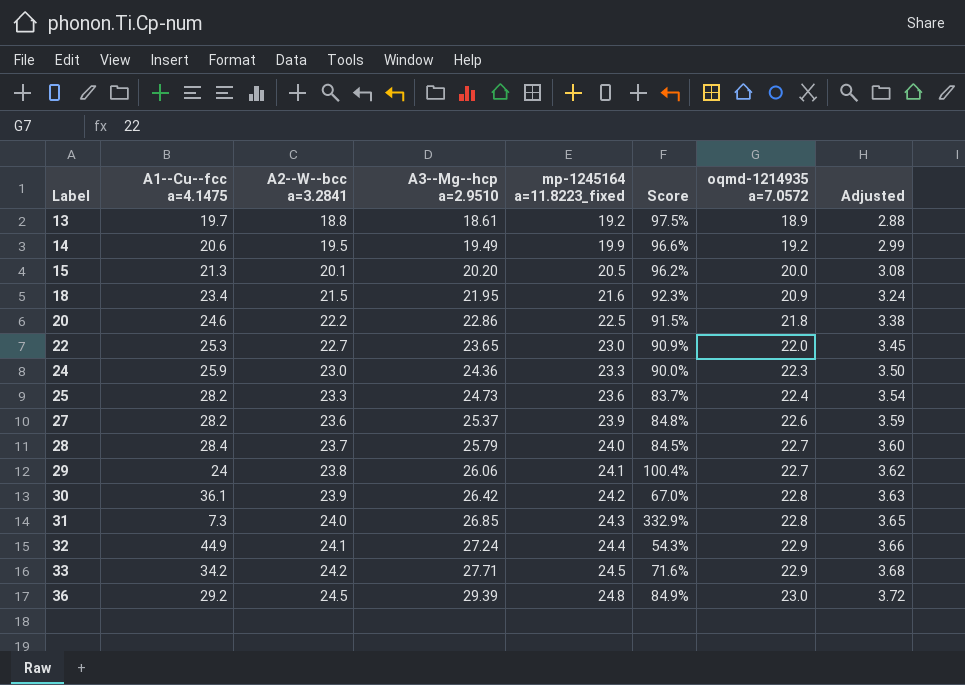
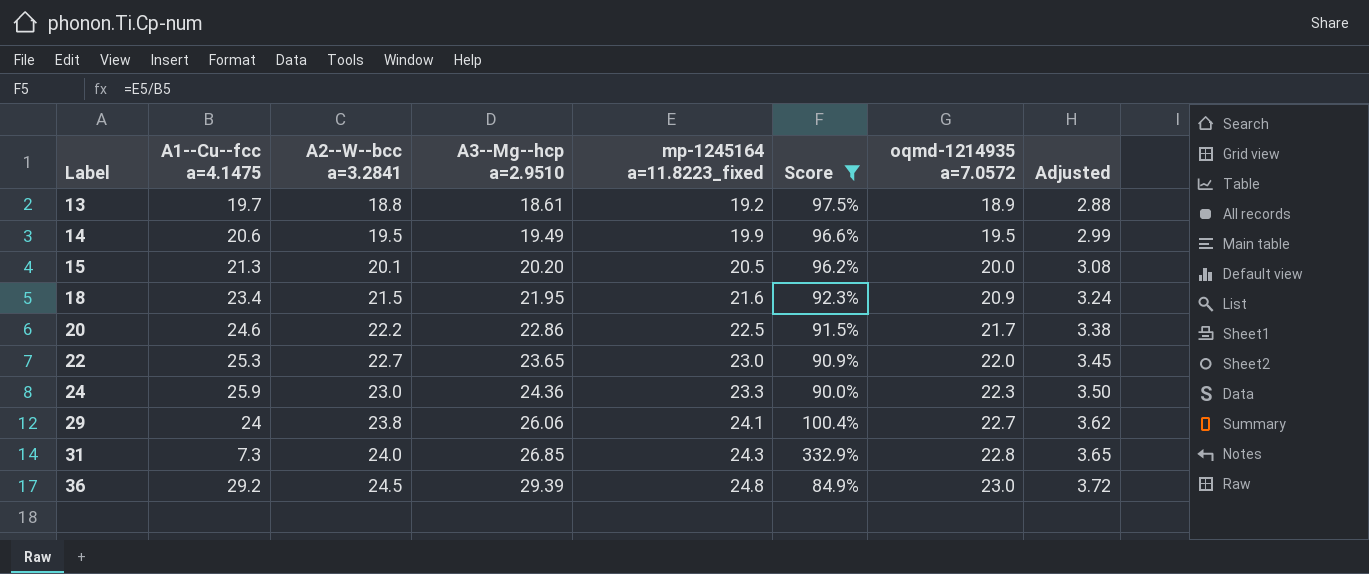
filter: none -> Score >= 84.9%
14 | oqmd-1214935 a=7.0572: 19.2 -> 19.5
20 | oqmd-1214935 a=7.0572: 21.8 -> 21.7

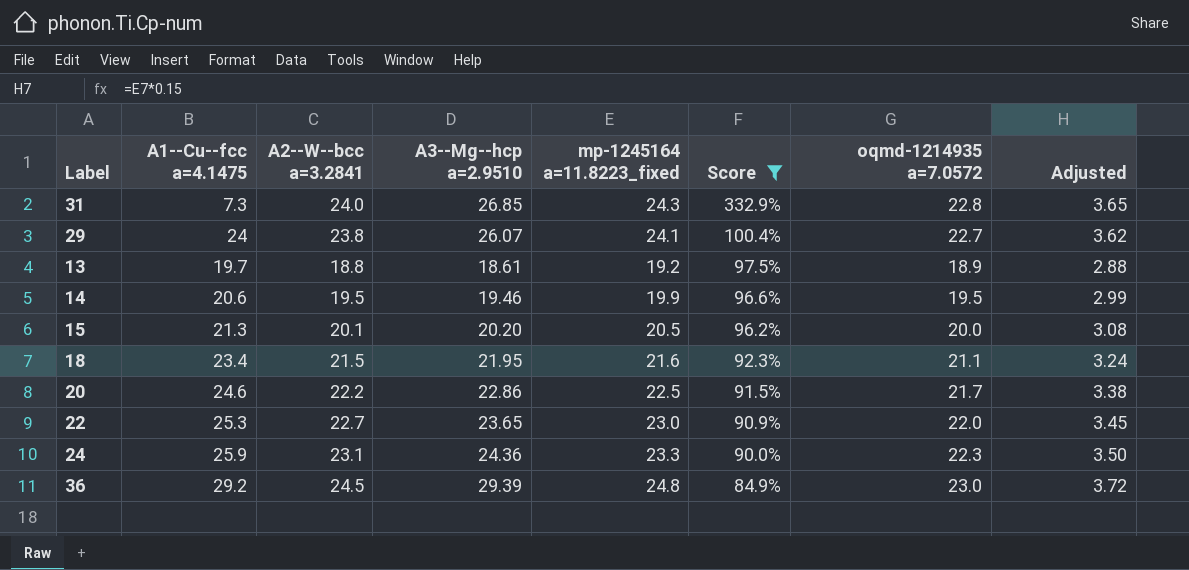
row order: Label ascending -> Score descending
29 | A3--Mg--hcp a=2.9510: 26.06 -> 26.07
14 | A3--Mg--hcp a=2.9510: 19.49 -> 19.46
18 | oqmd-1214935 a=7.0572: 20.9 -> 21.1
24 | A2--W--bcc a=3.2841: 23.0 -> 23.1

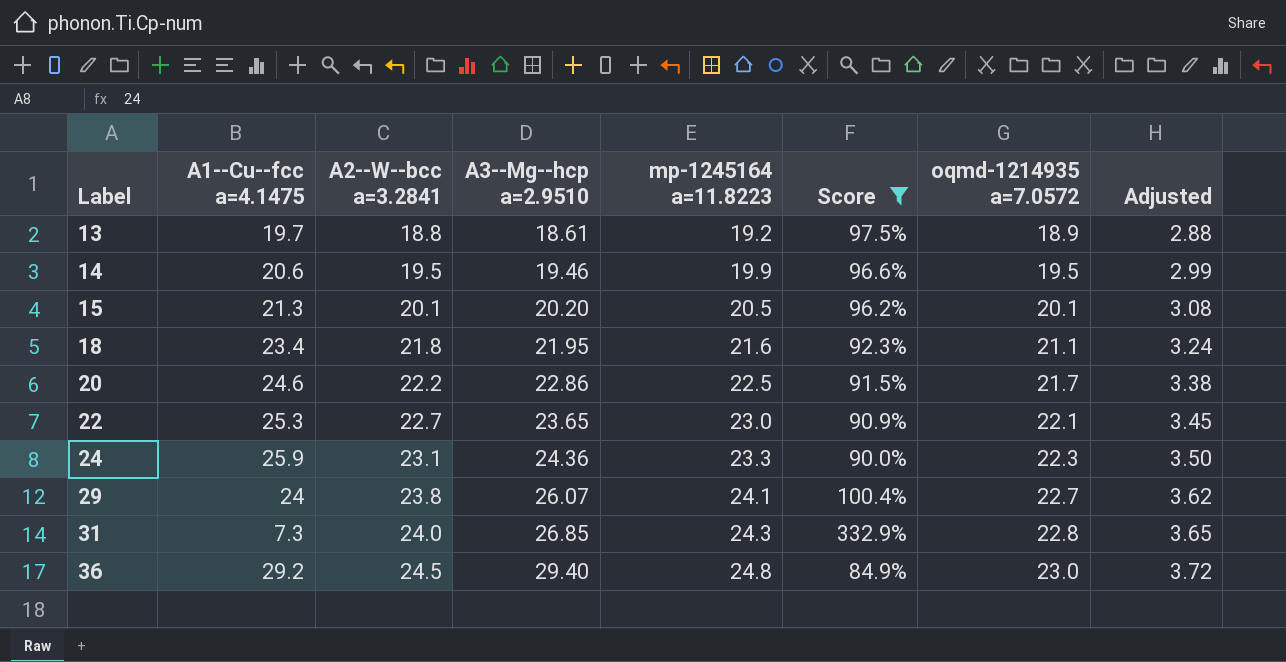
row order: Score descending -> Label ascending
column name: mp-1245164 a=11.8223_fixed -> mp-1245164 a=11.8223
15 | oqmd-1214935 a=7.0572: 20.0 -> 20.1
18 | A2--W--bcc a=3.2841: 21.5 -> 21.8
22 | oqmd-1214935 a=7.0572: 22.0 -> 22.1
36 | A3--Mg--hcp a=2.9510: 29.39 -> 29.40

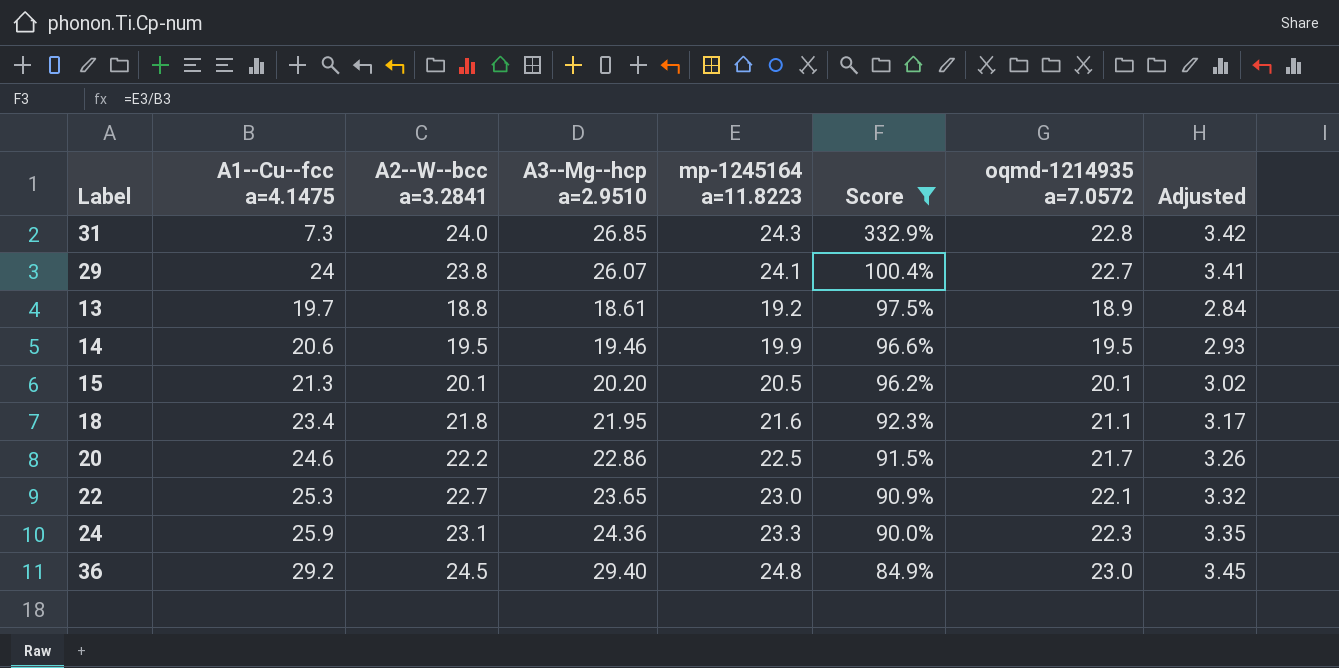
row order: Label ascending -> Score descending
column Adjusted | formula: [mp-1245164 a=11.8223] * 0.15 -> [oqmd-1214935 a=7.0572] * 0.15

